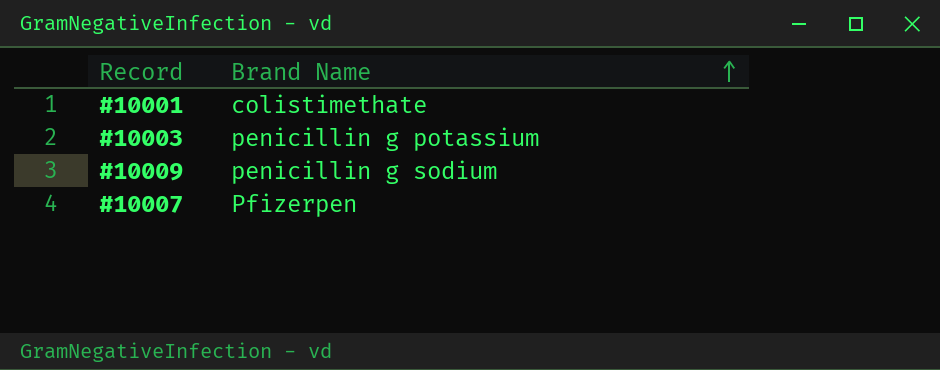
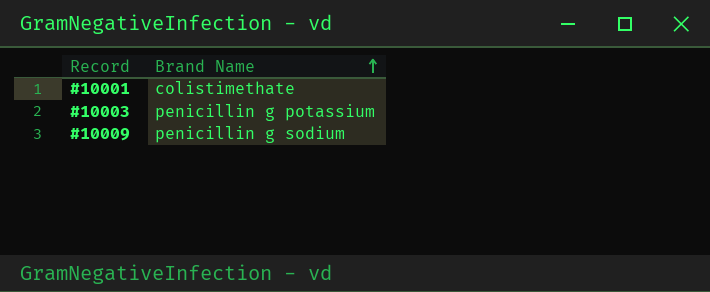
row #10007: Pfizerpen -> none

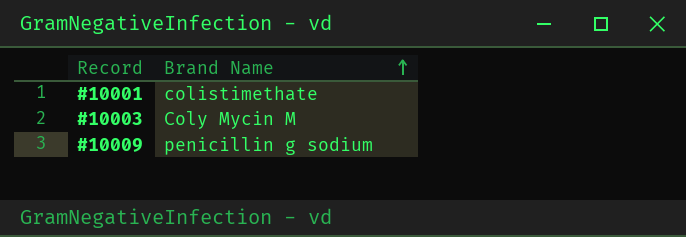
#10003 | Brand Name: penicillin g potassium -> Coly Mycin M

